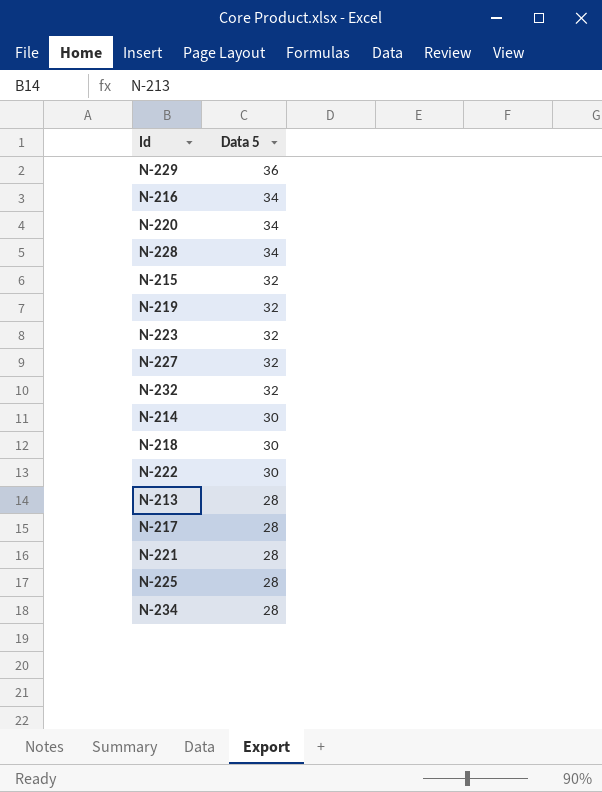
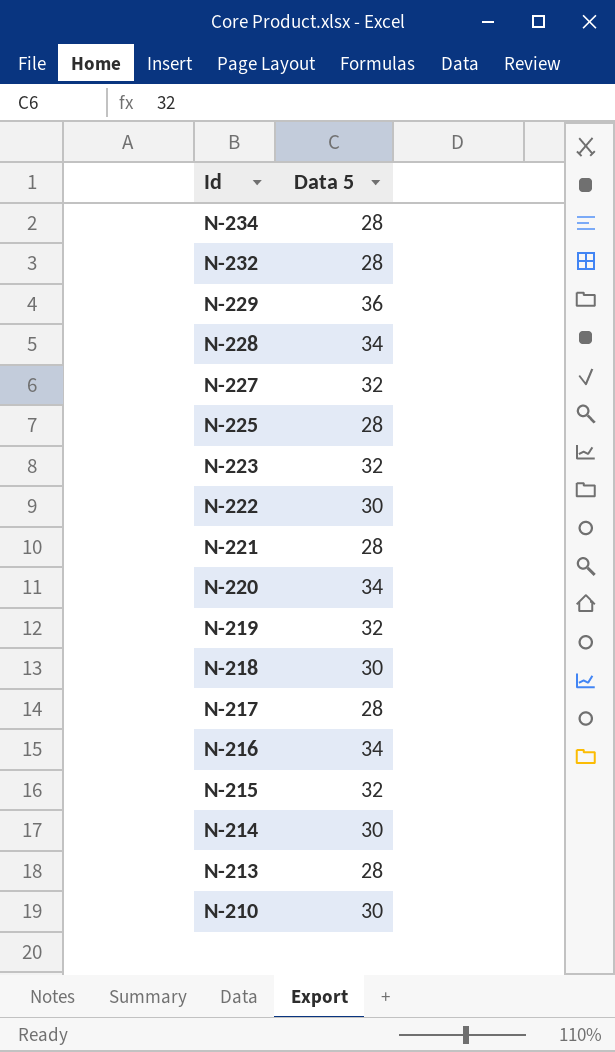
row order: Data 5 descending -> Id descending
N-232 | Data 5: 32 -> 28
row N-210: none -> 30

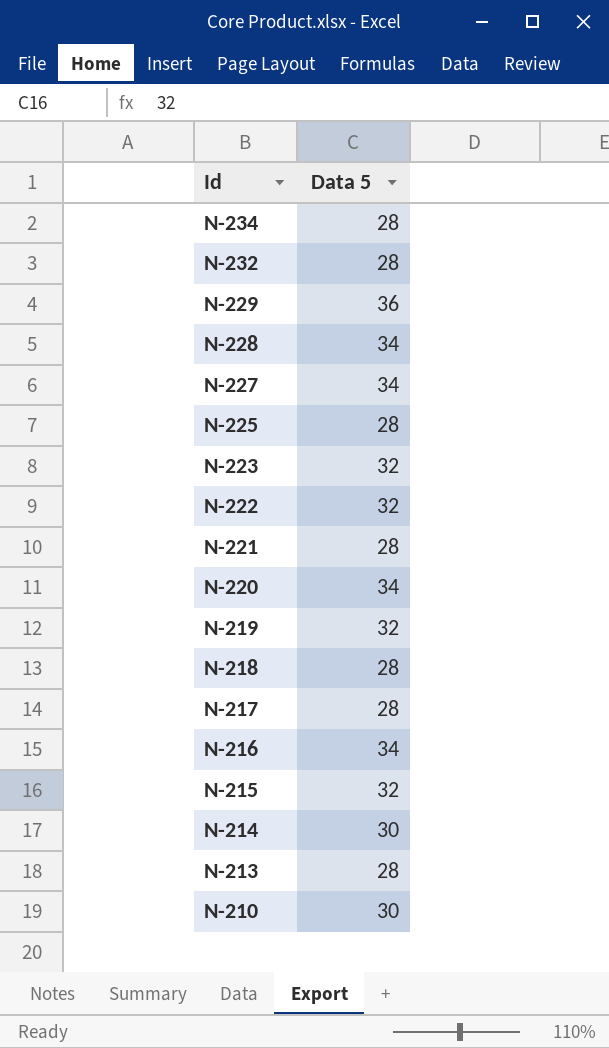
N-227 | Data 5: 32 -> 34
N-222 | Data 5: 30 -> 32
N-218 | Data 5: 30 -> 28

